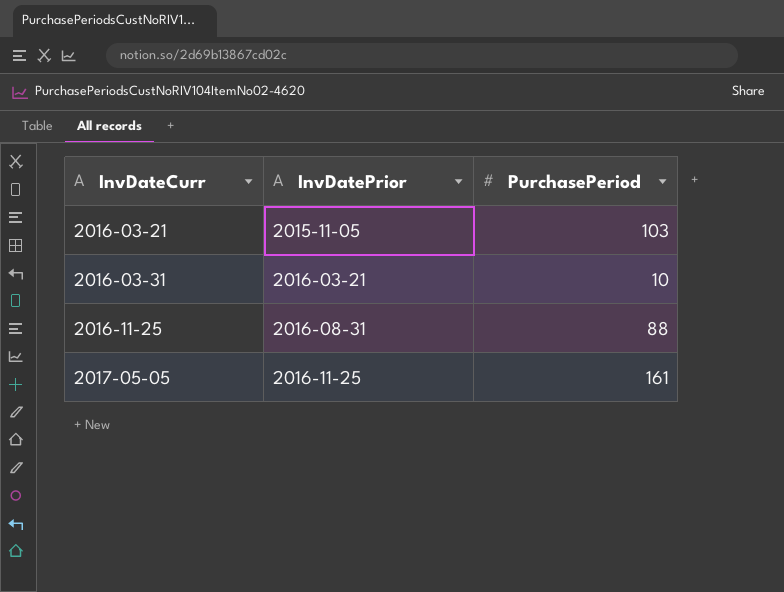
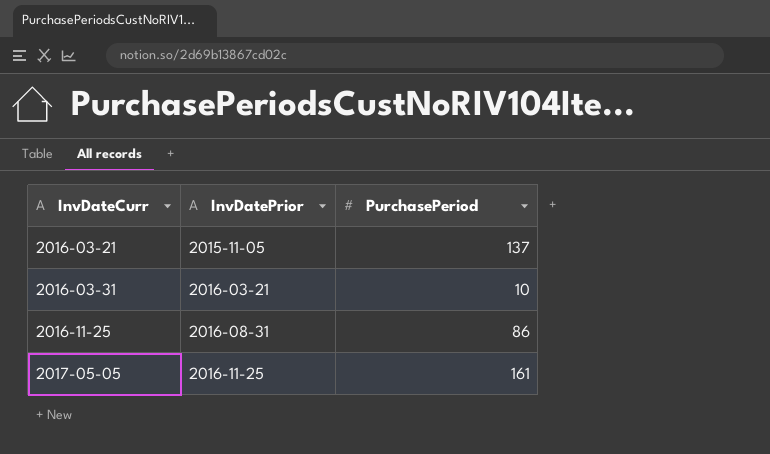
2016-03-21 | PurchasePeriod: 103 -> 137
2016-11-25 | PurchasePeriod: 88 -> 86

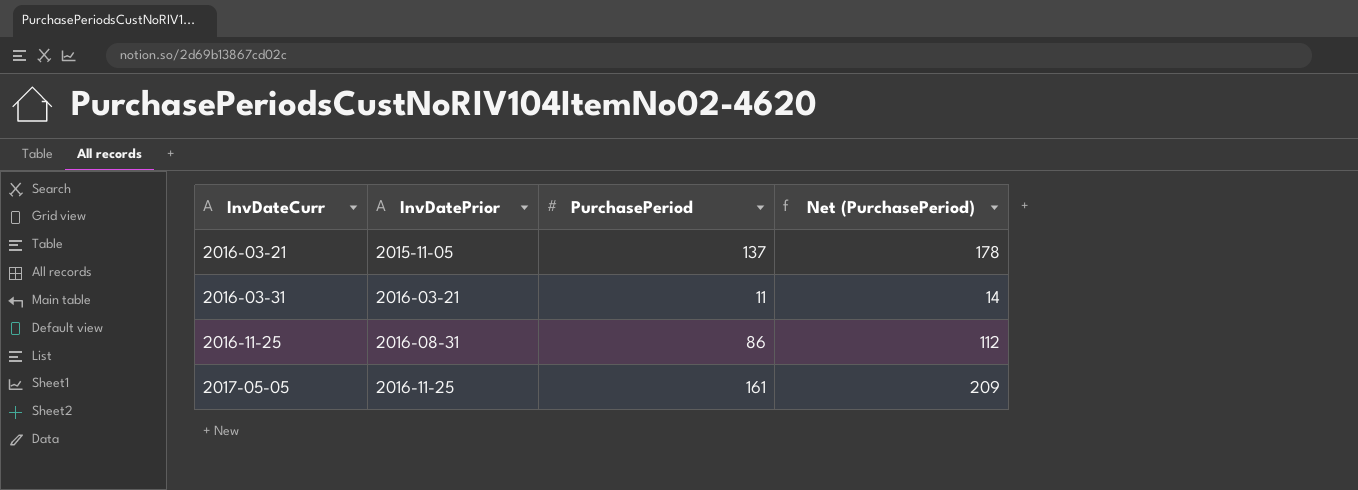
column Net (PurchasePeriod) | formula: none -> [PurchasePeriod] * 1.3
2016-03-31 | PurchasePeriod: 10 -> 11

